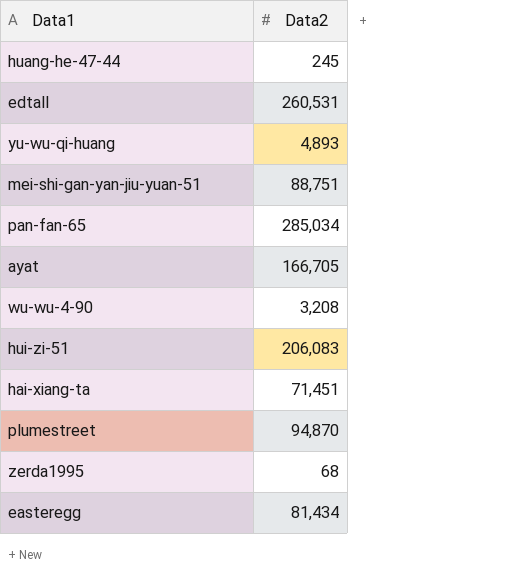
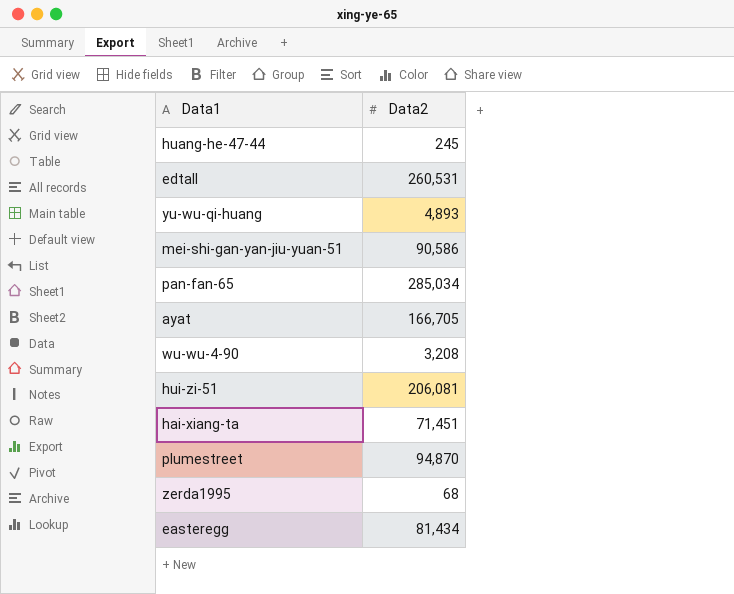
mei-shi-gan-yan-jiu-yuan-51 | Data2: 88,751 -> 90,586
hui-zi-51 | Data2: 206,083 -> 206,081

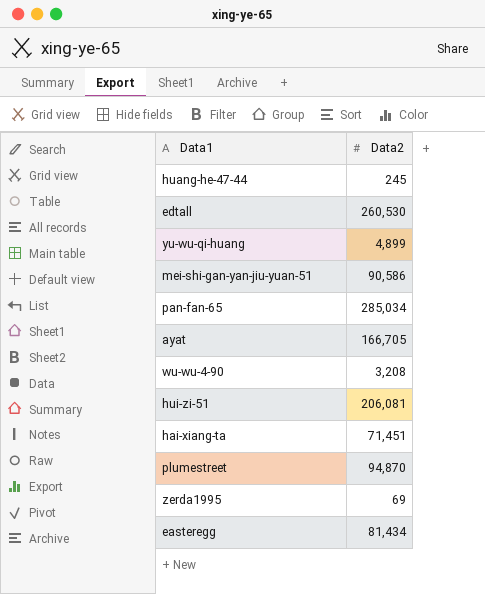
edtall | Data2: 260,531 -> 260,530
yu-wu-qi-huang | Data2: 4,893 -> 4,899
zerda1995 | Data2: 68 -> 69

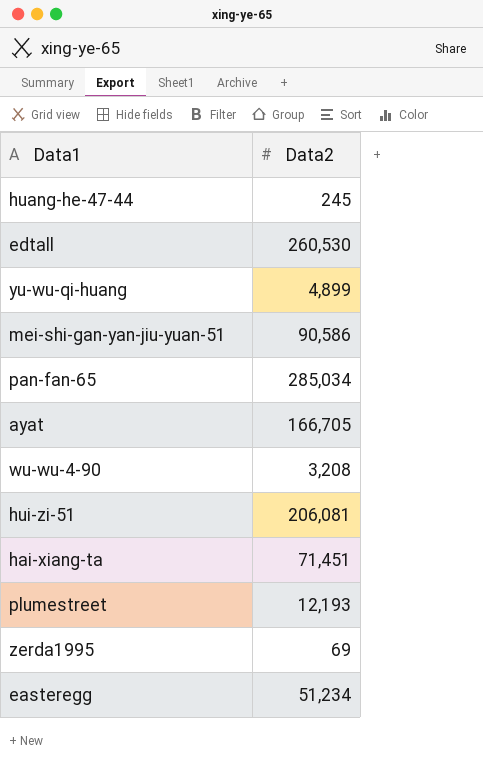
plumestreet | Data2: 94,870 -> 12,193
easteregg | Data2: 81,434 -> 51,234

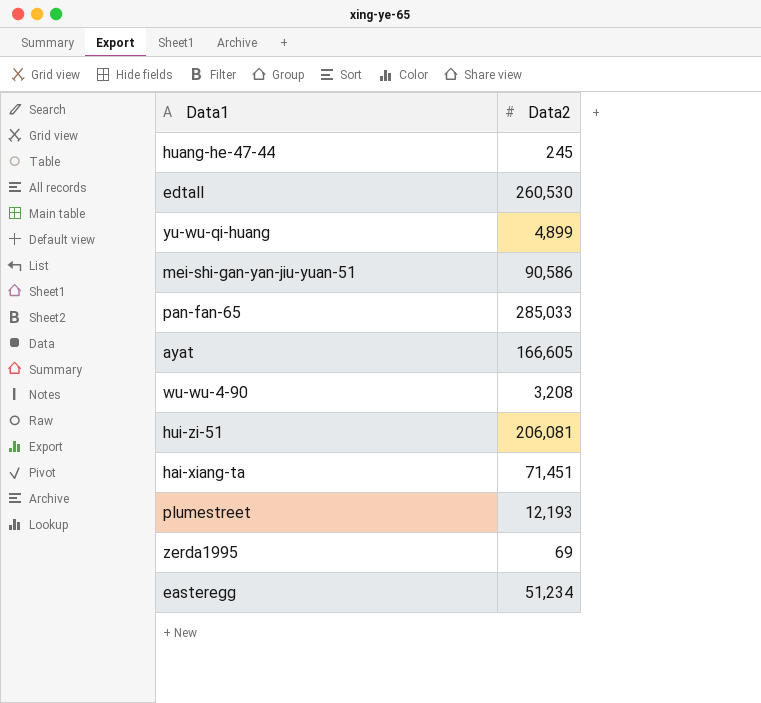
pan-fan-65 | Data2: 285,034 -> 285,033
ayat | Data2: 166,705 -> 166,605

